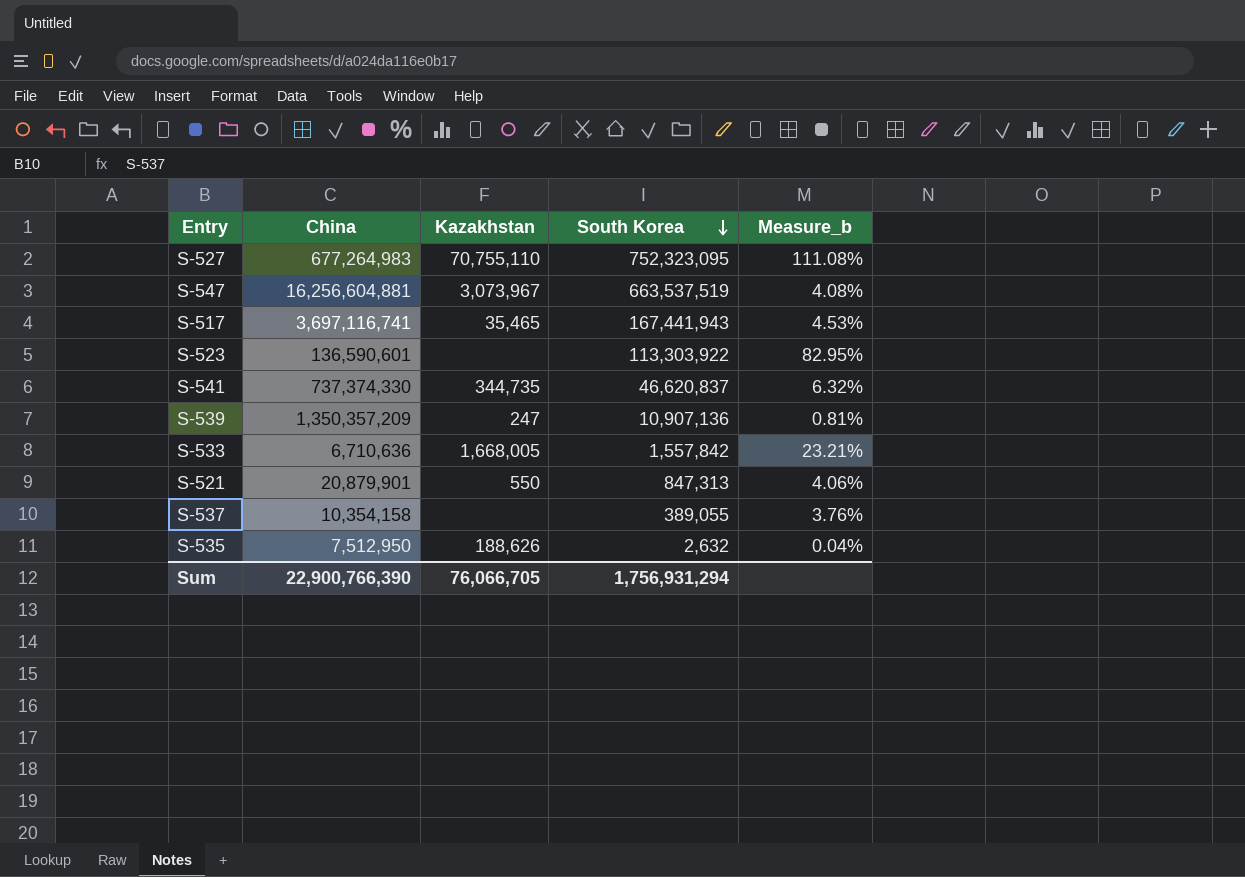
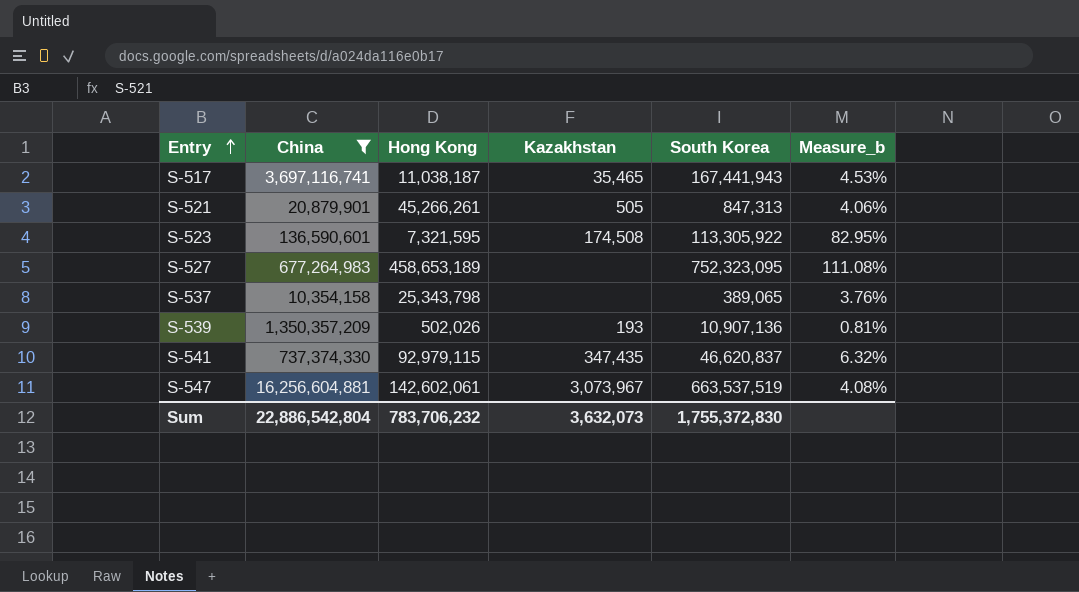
filter: none -> China >= 10,354,158
row order: South Korea descending -> Entry ascending
column Hong Kong | position: none -> 3
S-521 | Kazakhstan: 550 -> 505
S-523 | Kazakhstan: none -> 174,508
S-523 | South Korea: 113,303,922 -> 113,305,922
S-527 | Kazakhstan: 70,755,110 -> none
S-537 | South Korea: 389,055 -> 389,065
S-539 | Kazakhstan: 247 -> 193
S-541 | Kazakhstan: 344,735 -> 347,435
Sum | China: 22,900,766,390 -> 22,886,542,804
Sum | Kazakhstan: 76,066,705 -> 3,632,073
Sum | South Korea: 1,756,931,294 -> 1,755,372,830

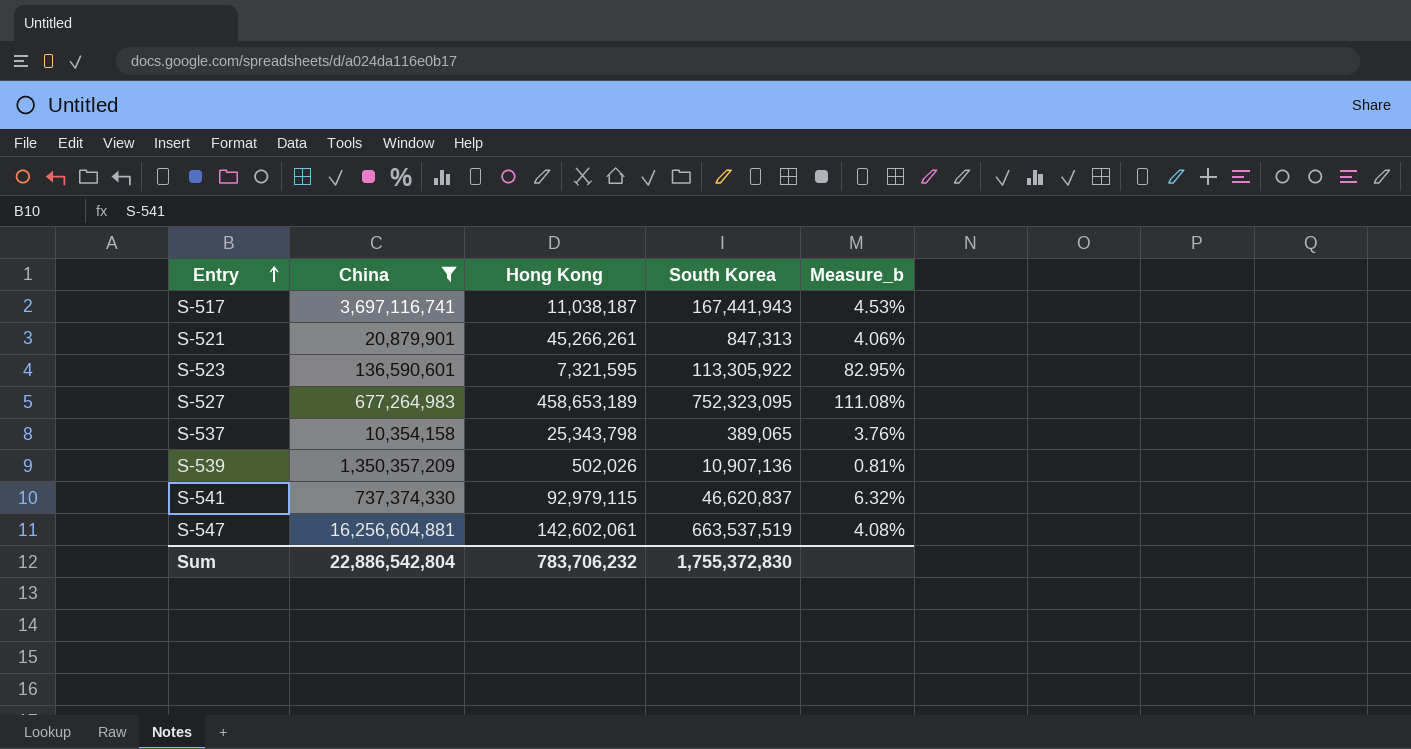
column Kazakhstan | position: 4 -> none

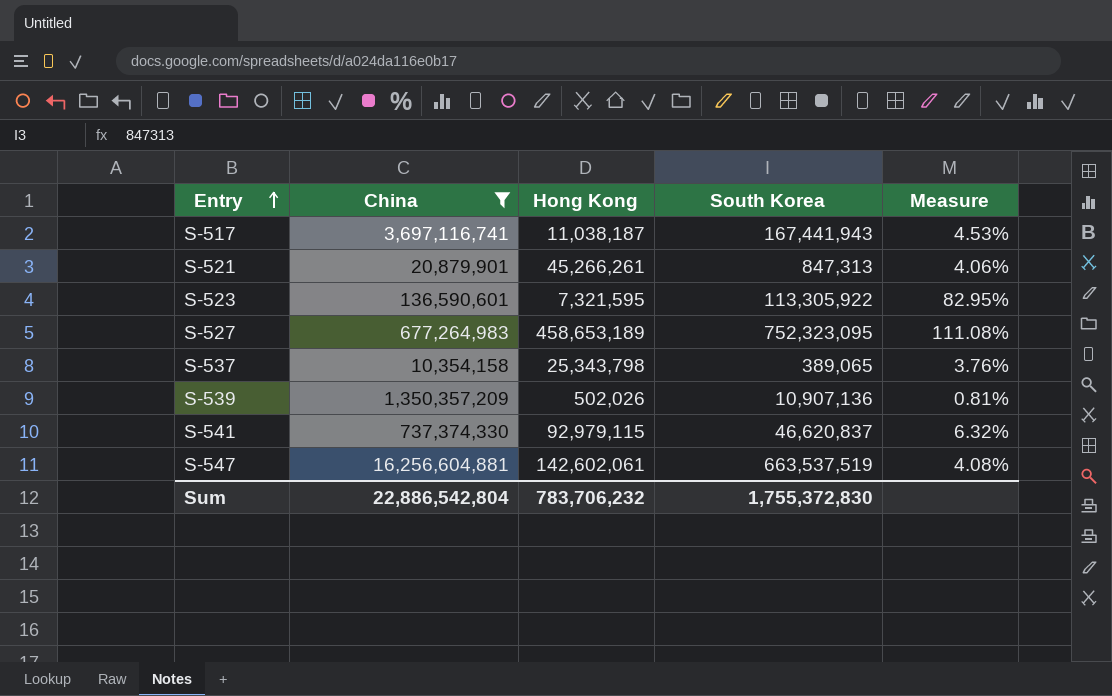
column name: Measure_b -> Measure

